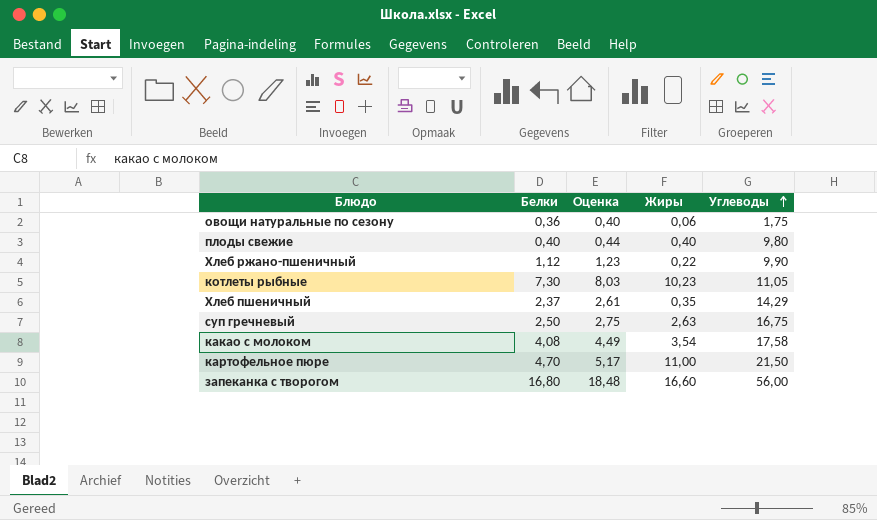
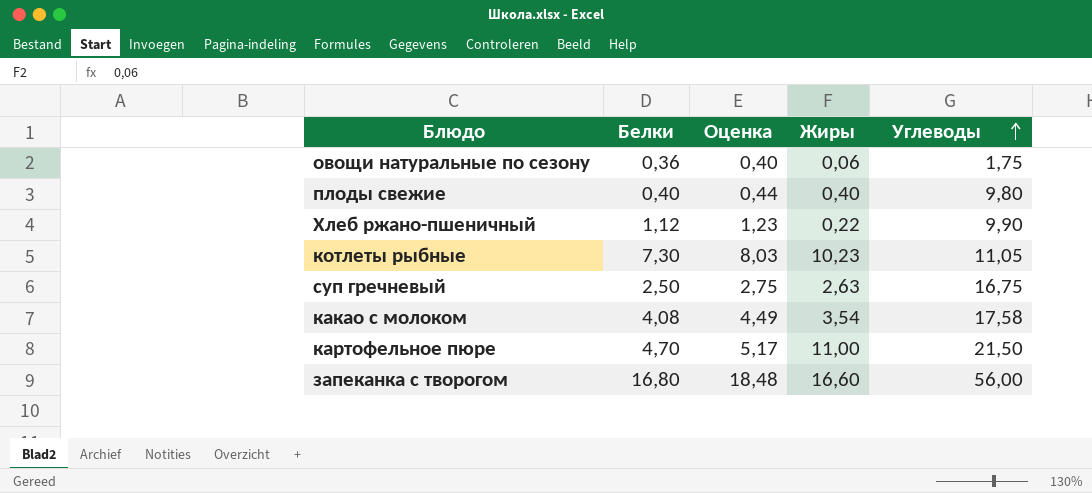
row Хлеб пшеничный: 2,37 | 2,61 | 0,35 | 14,29 -> none

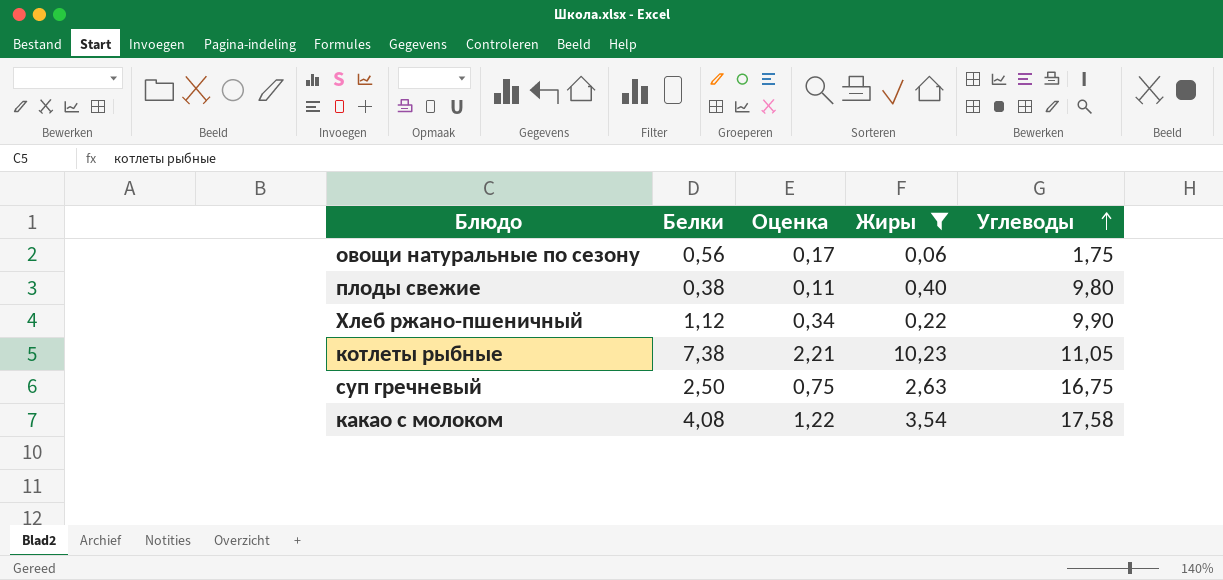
filter: none -> Жиры <= 10,23
column Оценка | formula: [Белки] * 1,1 -> [Белки] * 0,3
овощи натуральные по сезону | Белки: 0,36 -> 0,56
плоды свежие | Белки: 0,40 -> 0,38
котлеты рыбные | Белки: 7,30 -> 7,38

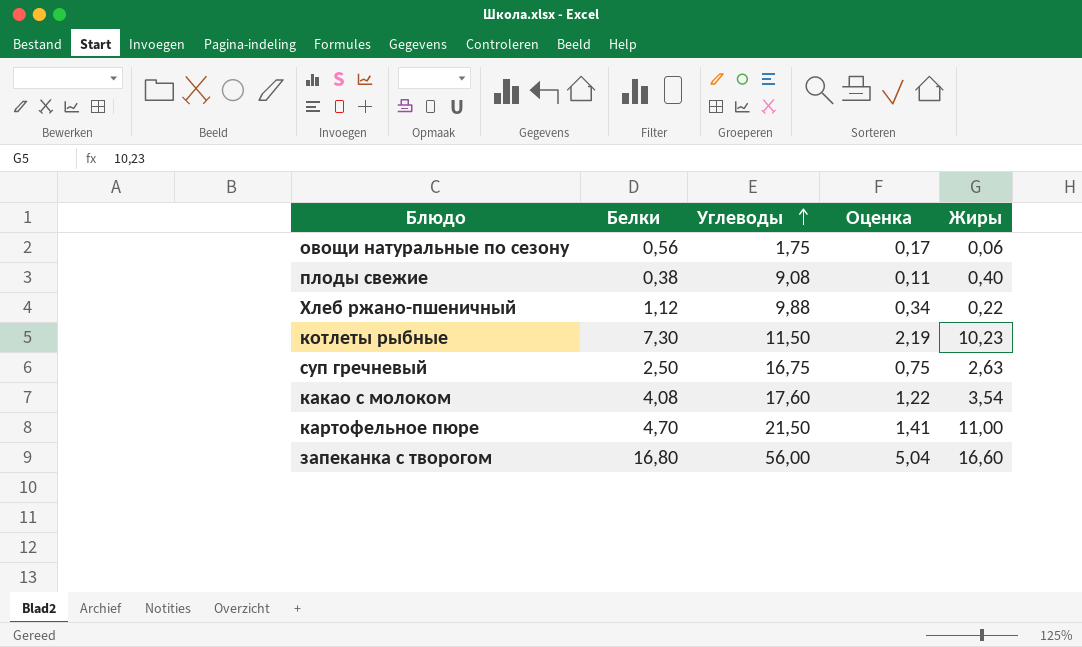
filter: Жиры <= 10,23 -> none
column Углеводы | position: 5 -> 3
плоды свежие | Углеводы: 9,80 -> 9,08
Хлеб ржано-пшеничный | Углеводы: 9,90 -> 9,88
котлеты рыбные | Белки: 7,38 -> 7,30
котлеты рыбные | Углеводы: 11,05 -> 11,50
котлеты рыбные | Оценка: 2,21 -> 2,19
какао с молоком | Углеводы: 17,58 -> 17,60

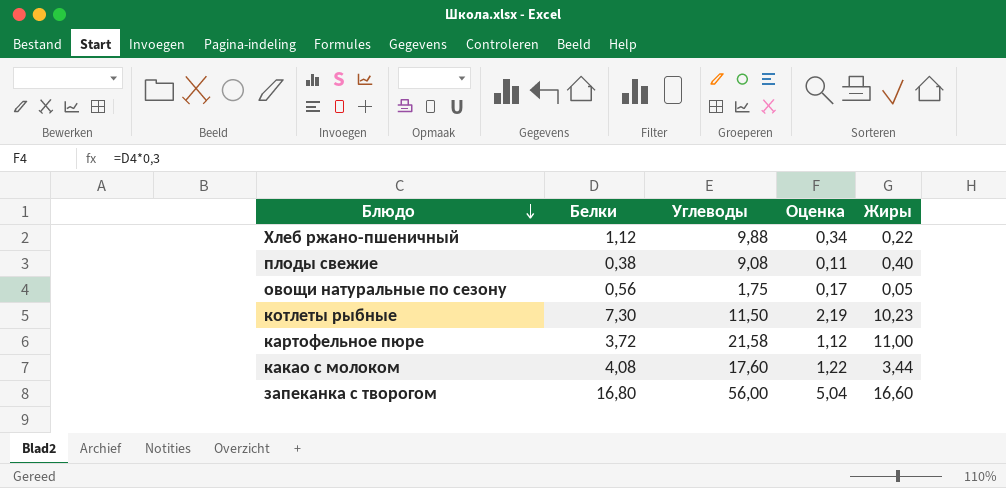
row order: Углеводы ascending -> Блюдо descending
row суп гречневый: 2,50 | 16,75 | 0,75 | 2,63 -> none
овощи натуральные по сезону | Жиры: 0,06 -> 0,05
картофельное пюре | Белки: 4,70 -> 3,72
картофельное пюре | Углеводы: 21,50 -> 21,58
картофельное пюре | Оценка: 1,41 -> 1,12
какао с молоком | Жиры: 3,54 -> 3,44

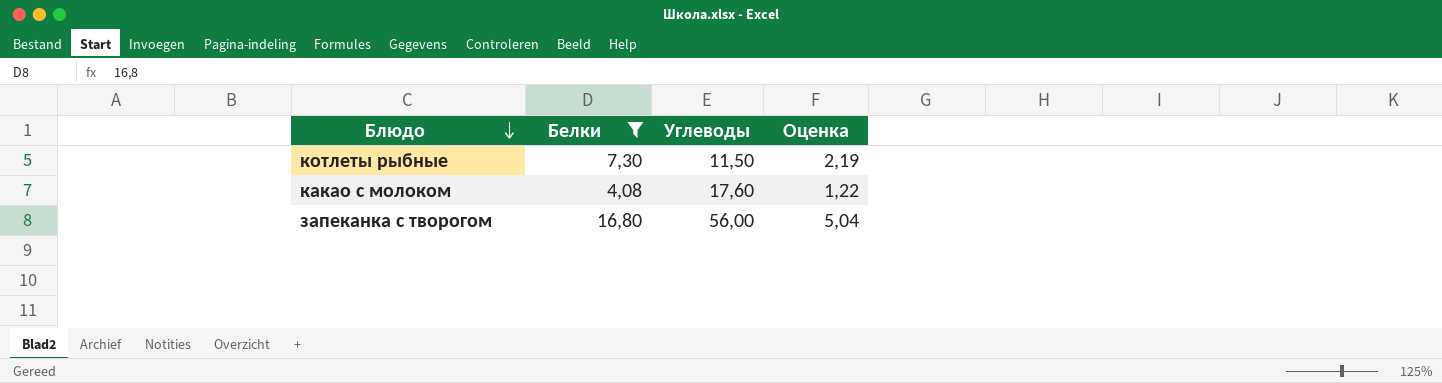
filter: none -> Белки >= 4,08
column Жиры | position: 5 -> none

